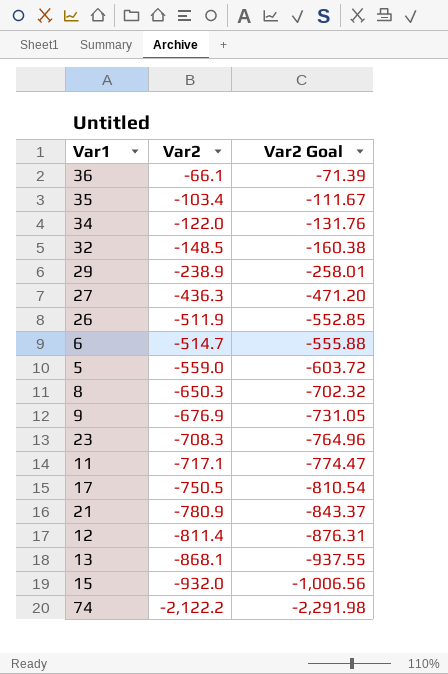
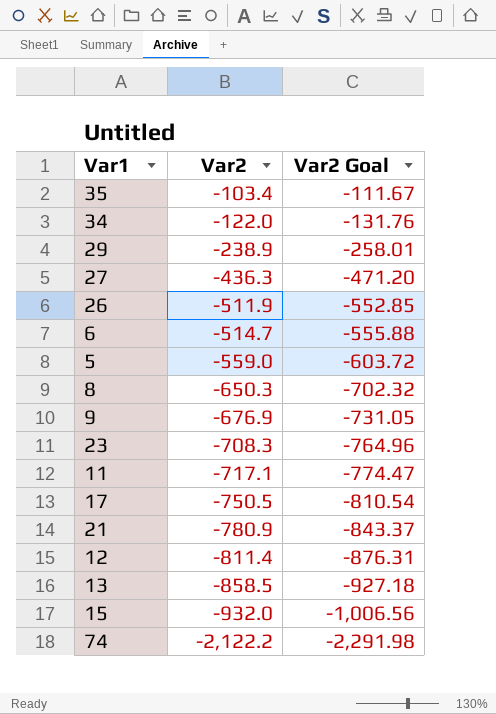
row 36: -66.1 | -71.39 -> none
row 32: -148.5 | -160.38 -> none
13 | Var2: -868.1 -> -858.5
13 | Var2 Goal: -937.55 -> -927.18

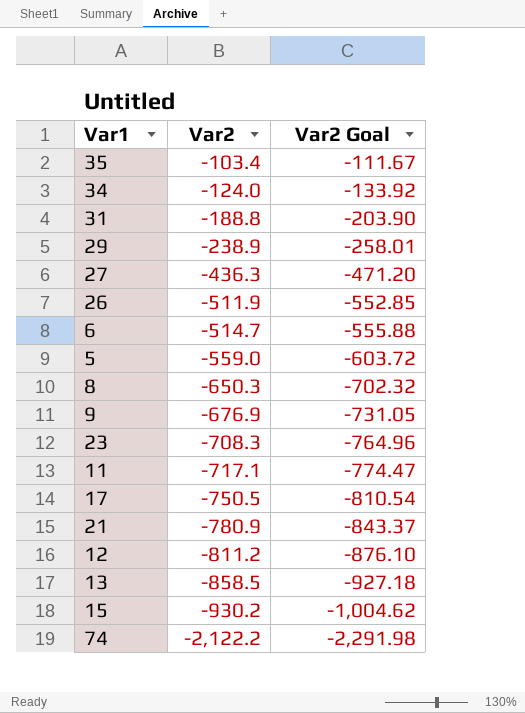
34 | Var2: -122.0 -> -124.0
34 | Var2 Goal: -131.76 -> -133.92
row 31: none -> -188.8 | -203.90
12 | Var2: -811.4 -> -811.2
12 | Var2 Goal: -876.31 -> -876.10
15 | Var2: -932.0 -> -930.2
15 | Var2 Goal: -1,006.56 -> -1,004.62

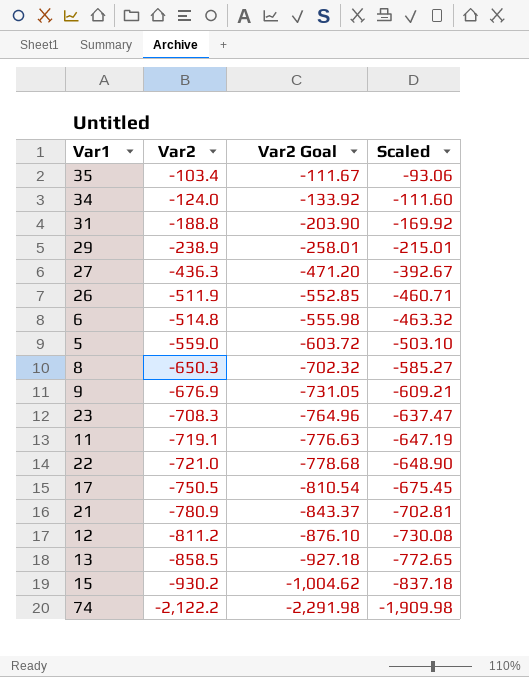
column Scaled | formula: none -> [Var2] * 0.9
6 | Var2: -514.7 -> -514.8
6 | Var2 Goal: -555.88 -> -555.98
11 | Var2: -717.1 -> -719.1
11 | Var2 Goal: -774.47 -> -776.63
row 22: none -> -721.0 | -778.68 | -648.90

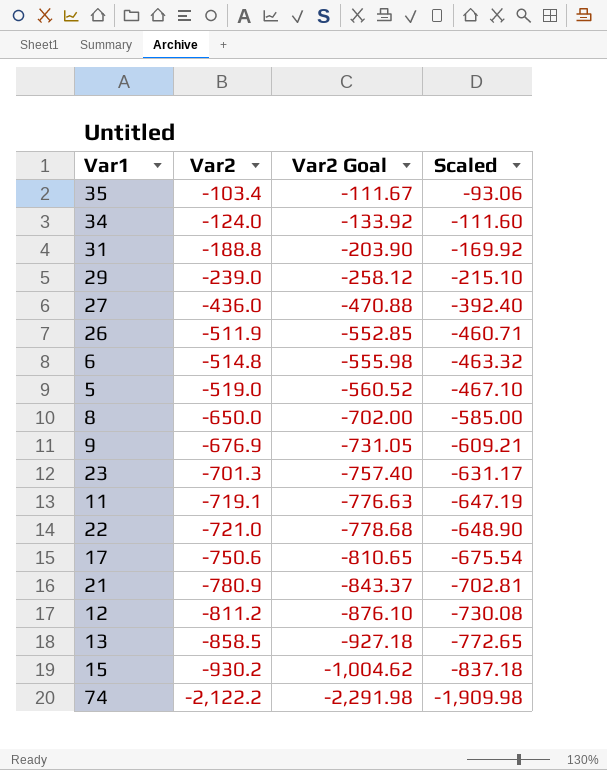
29 | Var2: -238.9 -> -239.0
29 | Var2 Goal: -258.01 -> -258.12
29 | Scaled: -215.01 -> -215.10
27 | Var2: -436.3 -> -436.0
27 | Var2 Goal: -471.20 -> -470.88
27 | Scaled: -392.67 -> -392.40
5 | Var2: -559.0 -> -519.0
5 | Var2 Goal: -603.72 -> -560.52
5 | Scaled: -503.10 -> -467.10
8 | Var2: -650.3 -> -650.0
8 | Var2 Goal: -702.32 -> -702.00
8 | Scaled: -585.27 -> -585.00
23 | Var2: -708.3 -> -701.3
23 | Var2 Goal: -764.96 -> -757.40
23 | Scaled: -637.47 -> -631.17
17 | Var2: -750.5 -> -750.6
17 | Var2 Goal: -810.54 -> -810.65
17 | Scaled: -675.45 -> -675.54

